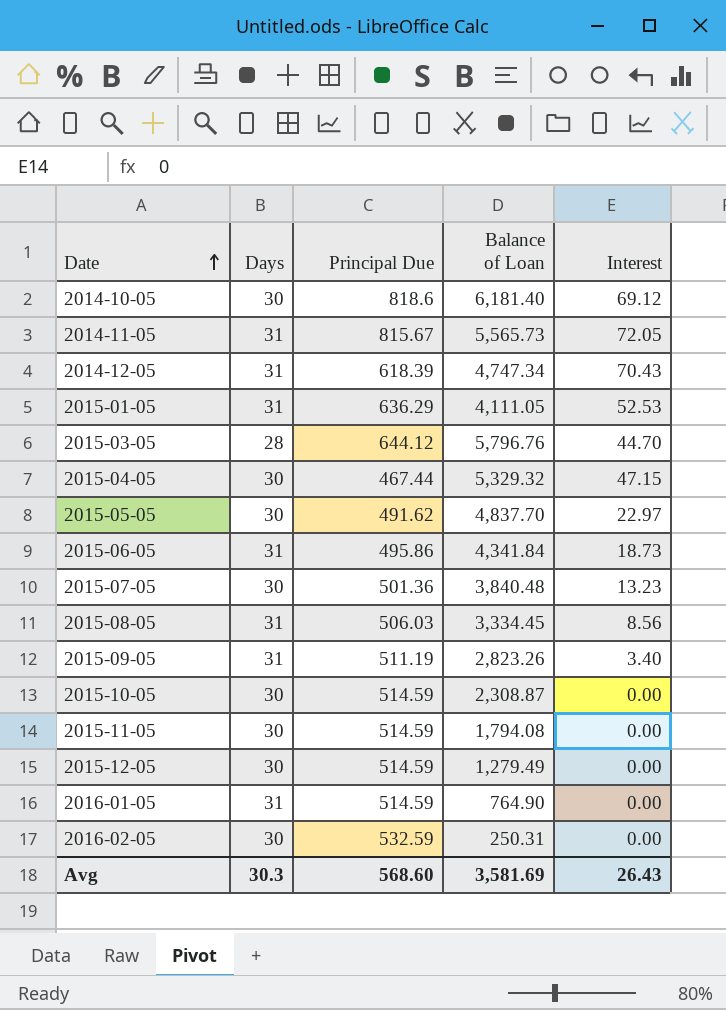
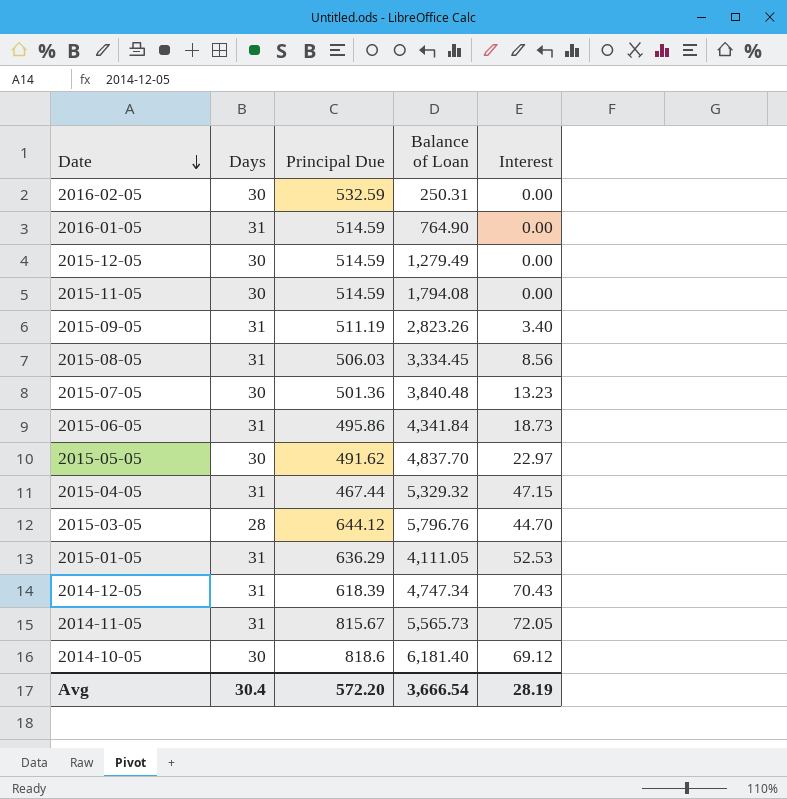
row order: Date ascending -> Date descending
row 2015-10-05: 30 | 514.59 | 2,308.87 | 0.00 -> none
2015-04-05 | Days: 30 -> 31
Avg | Days: 30.3 -> 30.4
Avg | Principal Due: 568.60 -> 572.20
Avg | Balance of Loan: 3,581.69 -> 3,666.54
Avg | Interest: 26.43 -> 28.19

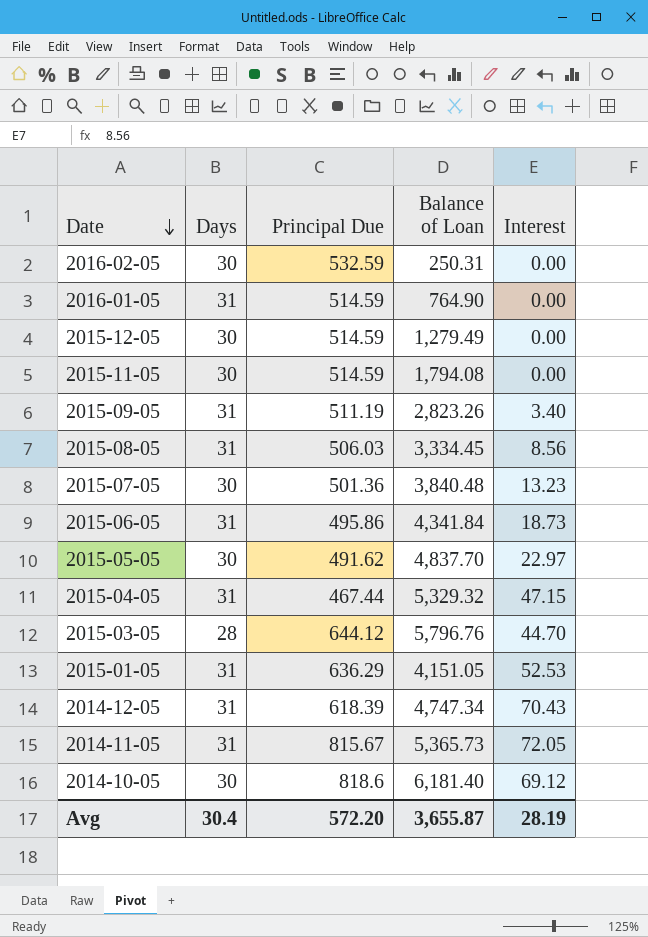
2015-01-05 | Balance of Loan: 4,111.05 -> 4,151.05
2014-11-05 | Balance of Loan: 5,565.73 -> 5,365.73
Avg | Balance of Loan: 3,666.54 -> 3,655.87

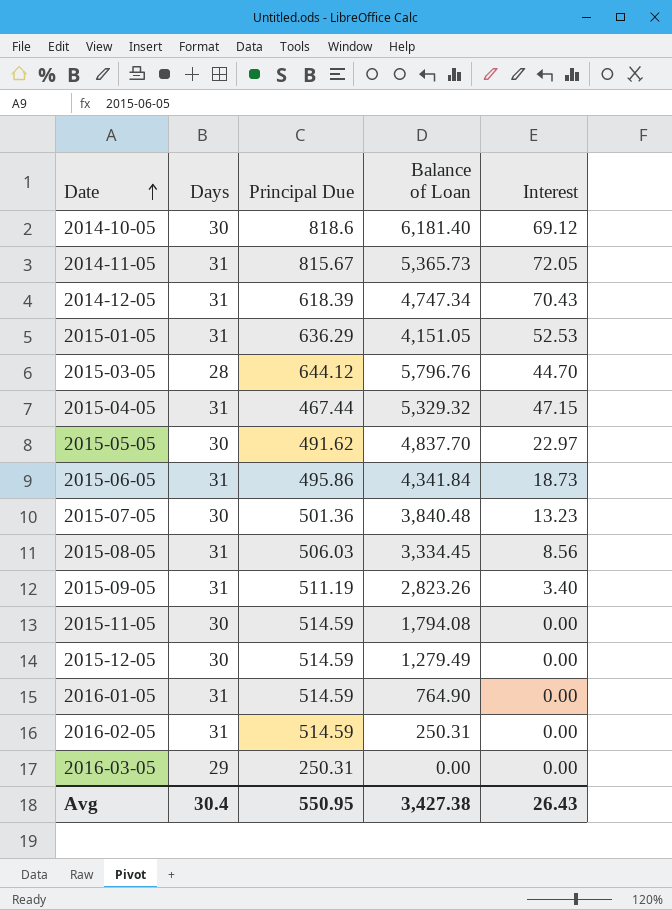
row order: Date descending -> Date ascending
2016-02-05 | Days: 30 -> 31
2016-02-05 | Principal Due: 532.59 -> 514.59
row 2016-03-05: none -> 29 | 250.31 | 0.00 | 0.00
Avg | Principal Due: 572.20 -> 550.95
Avg | Balance of Loan: 3,655.87 -> 3,427.38
Avg | Interest: 28.19 -> 26.43

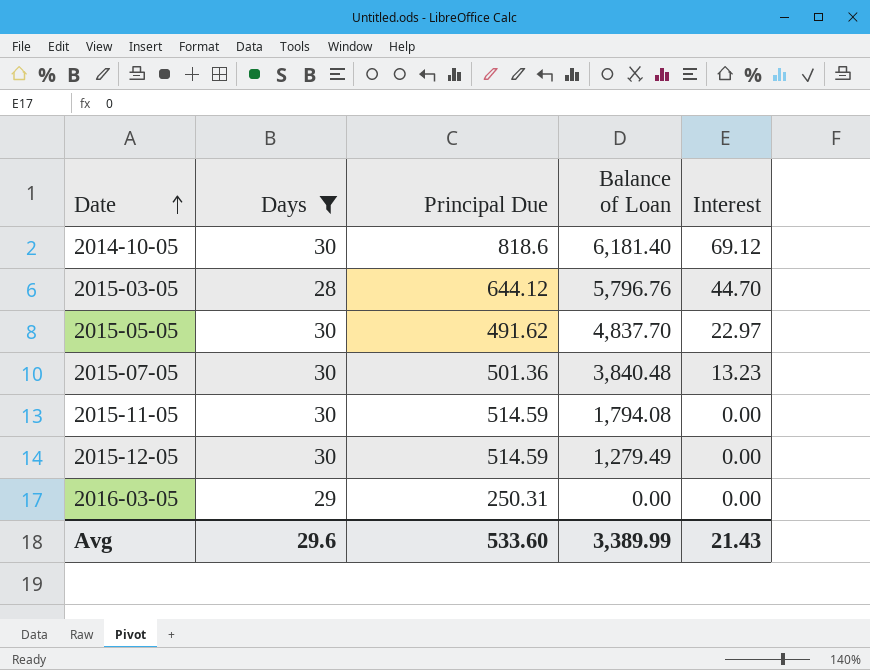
filter: none -> Days != 31
Avg | Days: 30.4 -> 29.6
Avg | Principal Due: 550.95 -> 533.60
Avg | Balance of Loan: 3,427.38 -> 3,389.99
Avg | Interest: 26.43 -> 21.43

